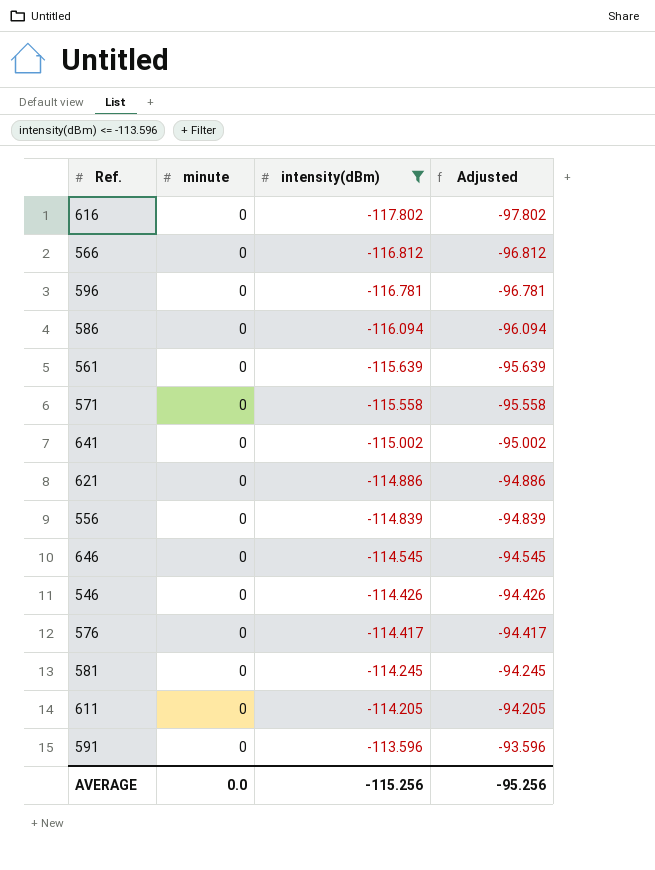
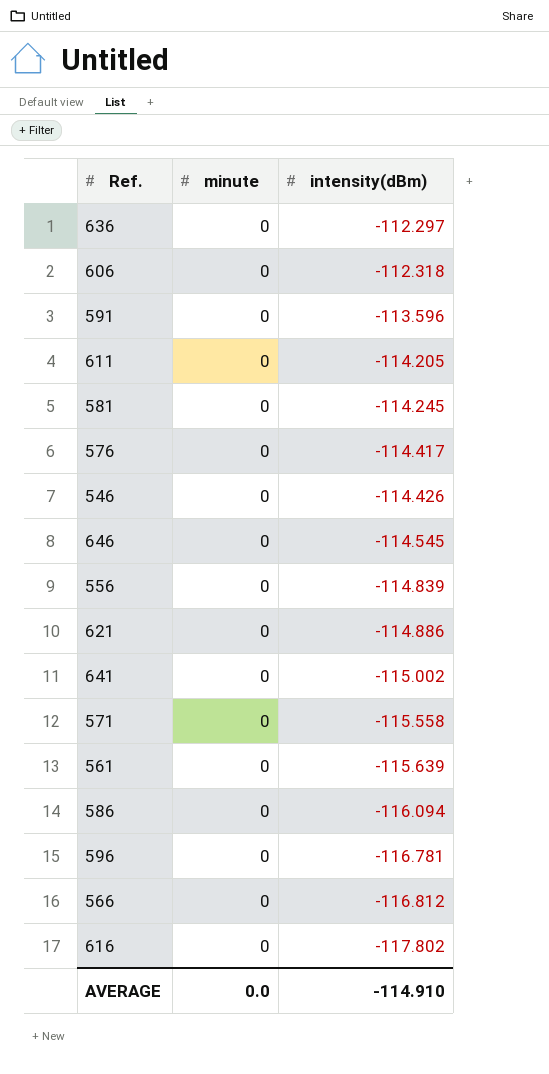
filter: intensity(dBm) <= -113.596 -> none
row order: intensity(dBm) ascending -> intensity(dBm) descending
column Adjusted | formula: [intensity(dBm)] + 20 -> none
AVERAGE | intensity(dBm): -115.256 -> -114.910

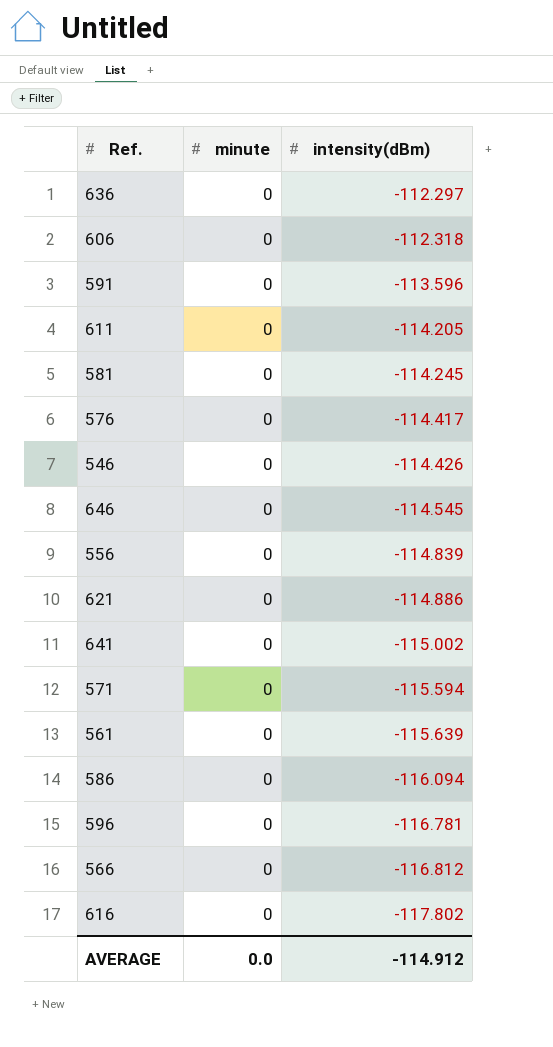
571 | intensity(dBm): -115.558 -> -115.594
AVERAGE | intensity(dBm): -114.910 -> -114.912

